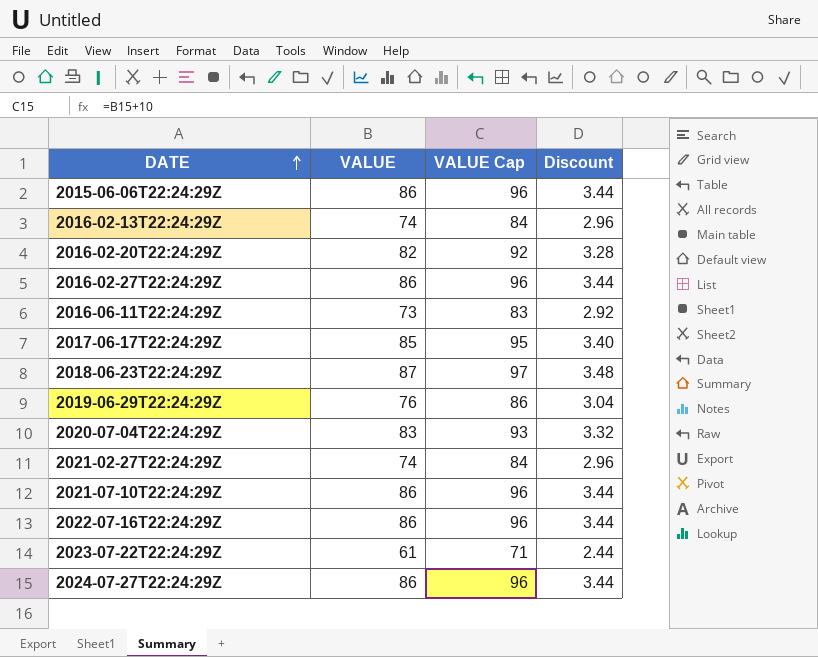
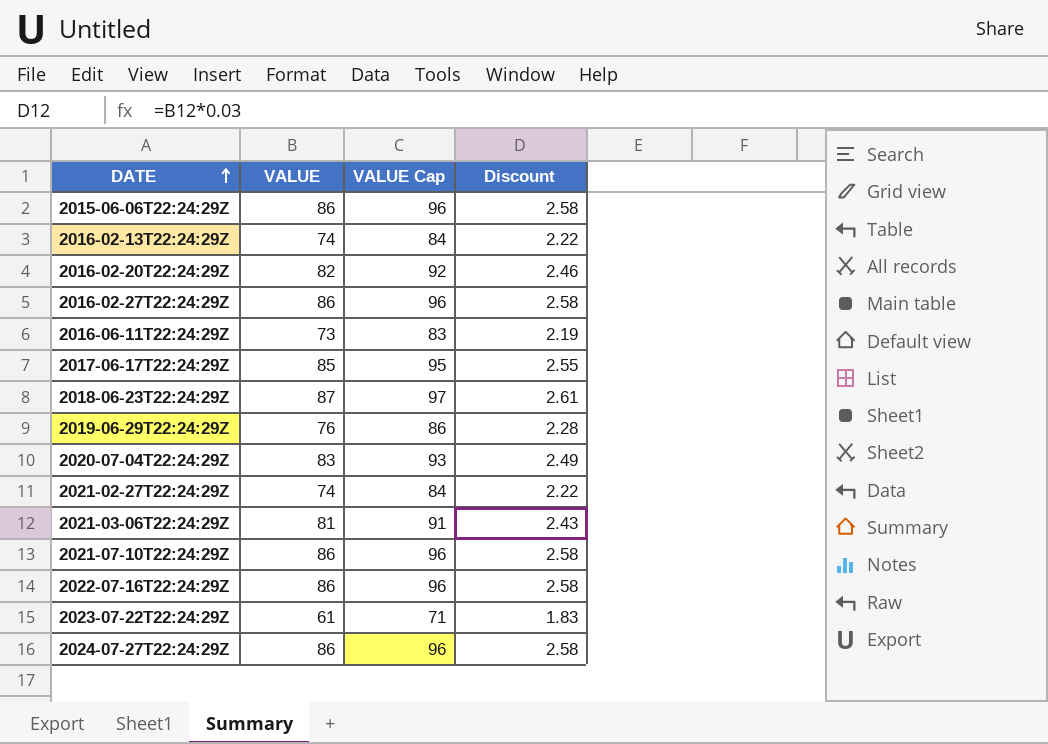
column Discount | formula: [VALUE] * 0.04 -> [VALUE] * 0.03
row 2021-03-06T22:24:29Z: none -> 81 | 91 | 2.43

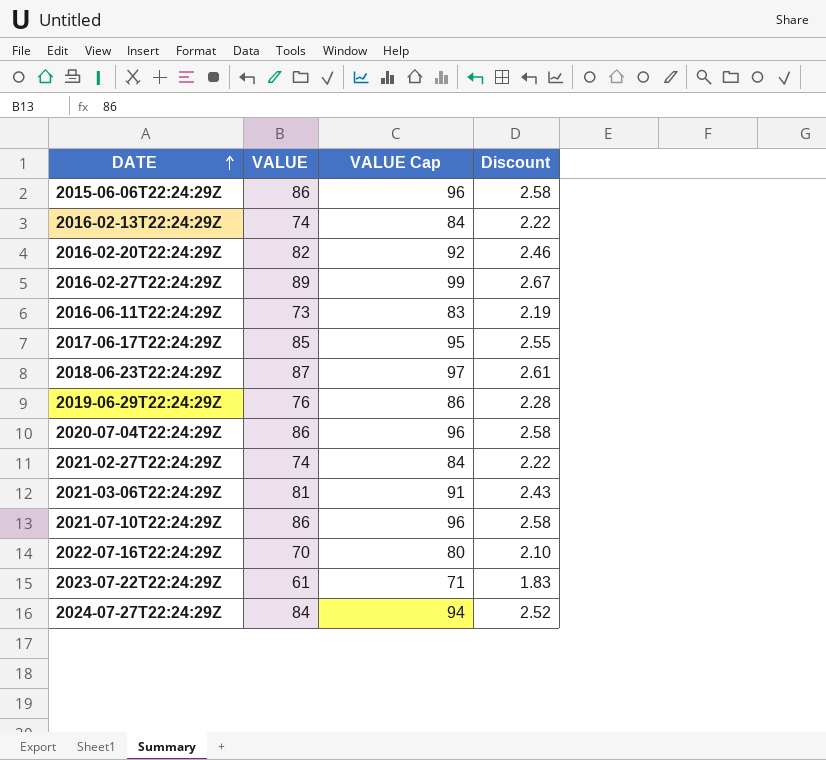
2016-02-27T22:24:29Z | VALUE: 86 -> 89
2016-02-27T22:24:29Z | VALUE Cap: 96 -> 99
2016-02-27T22:24:29Z | Discount: 2.58 -> 2.67
2020-07-04T22:24:29Z | VALUE: 83 -> 86
2020-07-04T22:24:29Z | VALUE Cap: 93 -> 96
2020-07-04T22:24:29Z | Discount: 2.49 -> 2.58
2022-07-16T22:24:29Z | VALUE: 86 -> 70
2022-07-16T22:24:29Z | VALUE Cap: 96 -> 80
2022-07-16T22:24:29Z | Discount: 2.58 -> 2.10
2024-07-27T22:24:29Z | VALUE: 86 -> 84
2024-07-27T22:24:29Z | VALUE Cap: 96 -> 94
2024-07-27T22:24:29Z | Discount: 2.58 -> 2.52

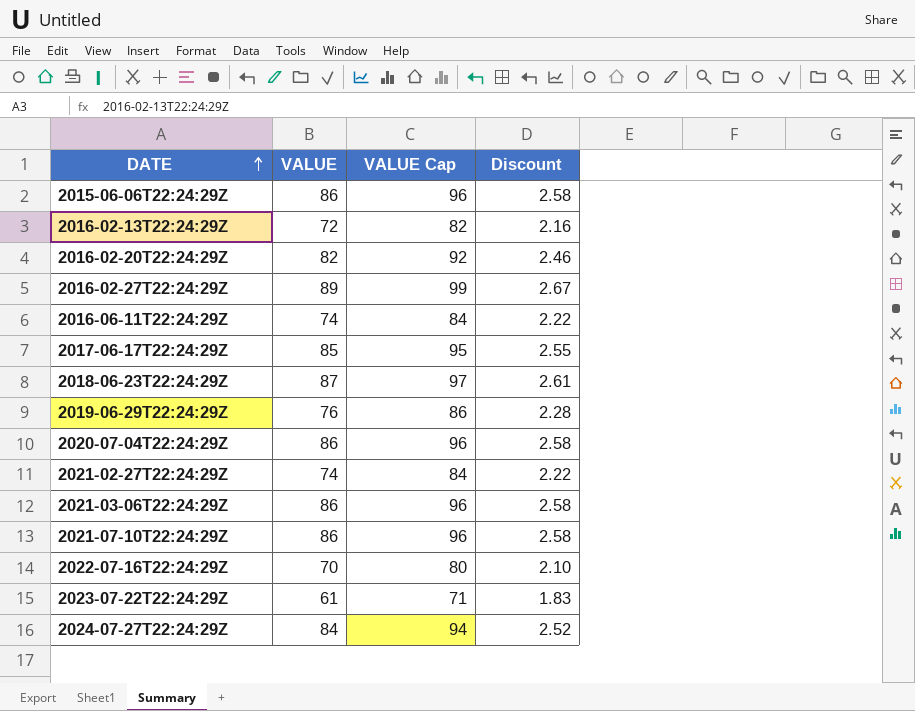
2016-02-13T22:24:29Z | VALUE: 74 -> 72
2016-02-13T22:24:29Z | VALUE Cap: 84 -> 82
2016-02-13T22:24:29Z | Discount: 2.22 -> 2.16
2016-06-11T22:24:29Z | VALUE: 73 -> 74
2016-06-11T22:24:29Z | VALUE Cap: 83 -> 84
2016-06-11T22:24:29Z | Discount: 2.19 -> 2.22
2021-03-06T22:24:29Z | VALUE: 81 -> 86
2021-03-06T22:24:29Z | VALUE Cap: 91 -> 96
2021-03-06T22:24:29Z | Discount: 2.43 -> 2.58

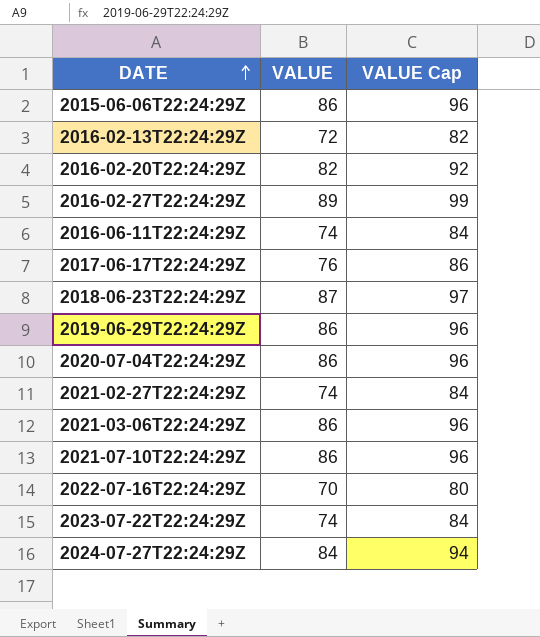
column Discount | formula: [VALUE] * 0.03 -> none
2017-06-17T22:24:29Z | VALUE: 85 -> 76
2017-06-17T22:24:29Z | VALUE Cap: 95 -> 86
2019-06-29T22:24:29Z | VALUE: 76 -> 86
2019-06-29T22:24:29Z | VALUE Cap: 86 -> 96
2023-07-22T22:24:29Z | VALUE: 61 -> 74
2023-07-22T22:24:29Z | VALUE Cap: 71 -> 84

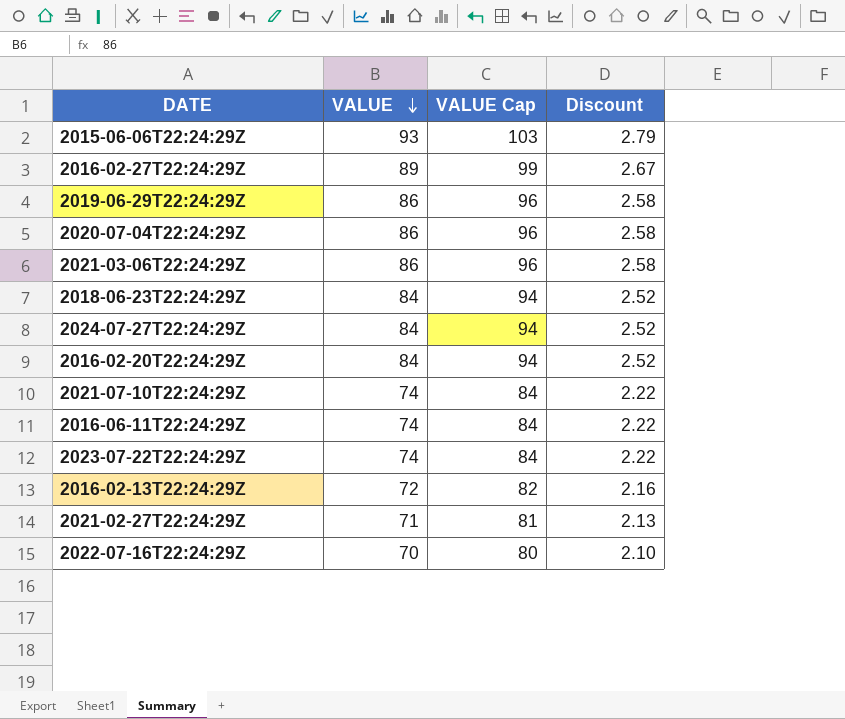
row order: DATE ascending -> VALUE descending
column Discount | formula: none -> [VALUE] * 0.03
row 2017-06-17T22:24:29Z: 76 | 86 -> none
2015-06-06T22:24:29Z | VALUE: 86 -> 93
2015-06-06T22:24:29Z | VALUE Cap: 96 -> 103
2018-06-23T22:24:29Z | VALUE: 87 -> 84
2018-06-23T22:24:29Z | VALUE Cap: 97 -> 94
2016-02-20T22:24:29Z | VALUE: 82 -> 84
2016-02-20T22:24:29Z | VALUE Cap: 92 -> 94
2021-07-10T22:24:29Z | VALUE: 86 -> 74
2021-07-10T22:24:29Z | VALUE Cap: 96 -> 84
2021-02-27T22:24:29Z | VALUE: 74 -> 71
2021-02-27T22:24:29Z | VALUE Cap: 84 -> 81

